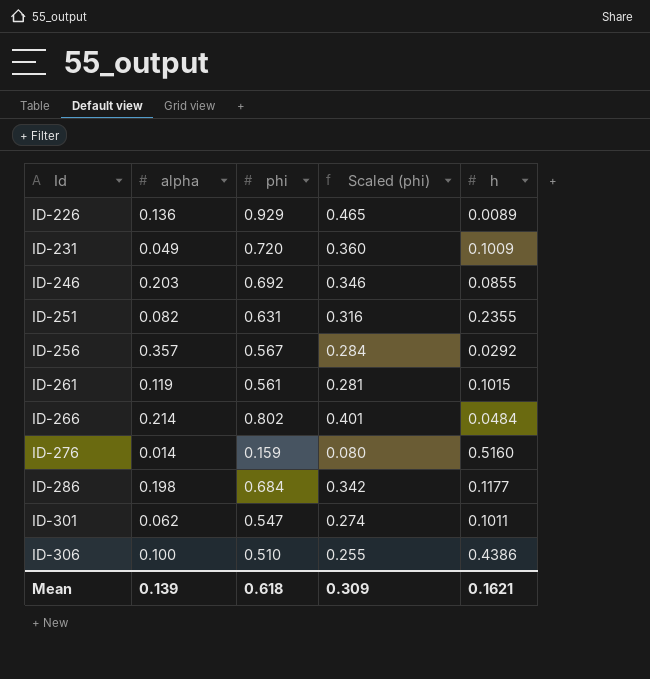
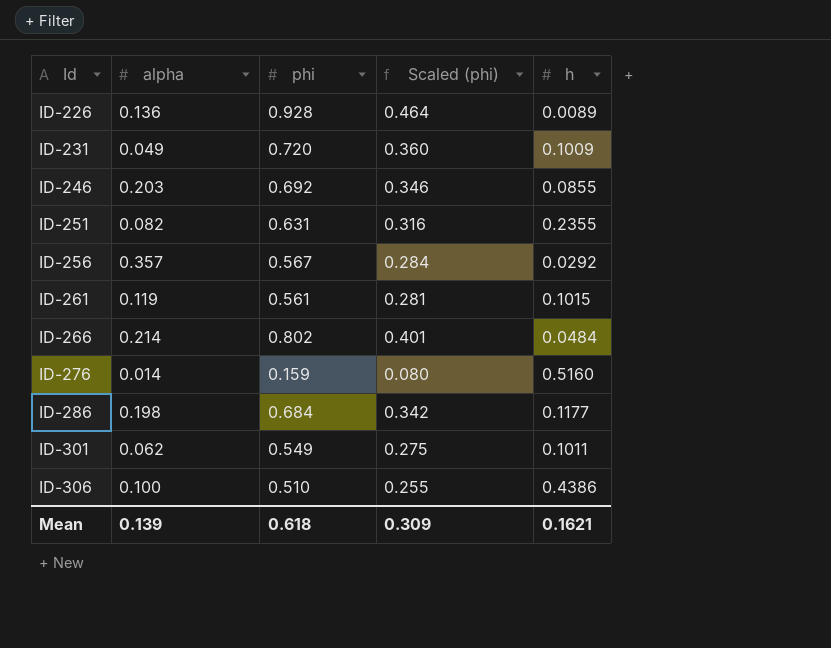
ID-226 | phi: 0.929 -> 0.928
ID-226 | Scaled (phi): 0.465 -> 0.464
ID-301 | phi: 0.547 -> 0.549
ID-301 | Scaled (phi): 0.274 -> 0.275

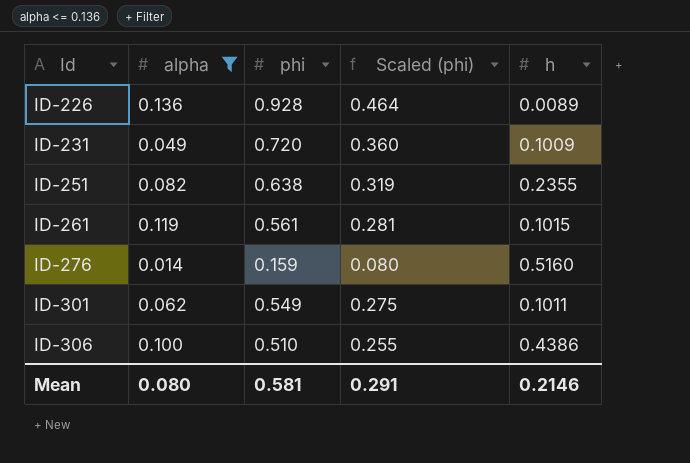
filter: none -> alpha <= 0.136
ID-251 | phi: 0.631 -> 0.638
ID-251 | Scaled (phi): 0.316 -> 0.319
Mean | alpha: 0.139 -> 0.080
Mean | phi: 0.618 -> 0.581
Mean | Scaled (phi): 0.309 -> 0.291
Mean | h: 0.1621 -> 0.2146

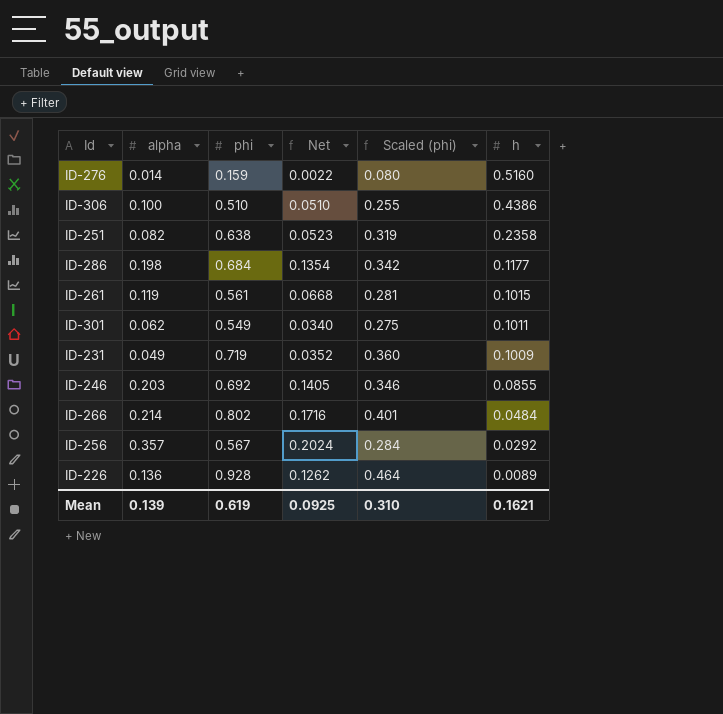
filter: alpha <= 0.136 -> none
row order: Id ascending -> h descending
column Net | formula: none -> [alpha] * [phi]
ID-251 | h: 0.2355 -> 0.2358
ID-231 | phi: 0.720 -> 0.719
Mean | alpha: 0.080 -> 0.139
Mean | phi: 0.581 -> 0.619
Mean | Scaled (phi): 0.291 -> 0.310
Mean | h: 0.2146 -> 0.1621

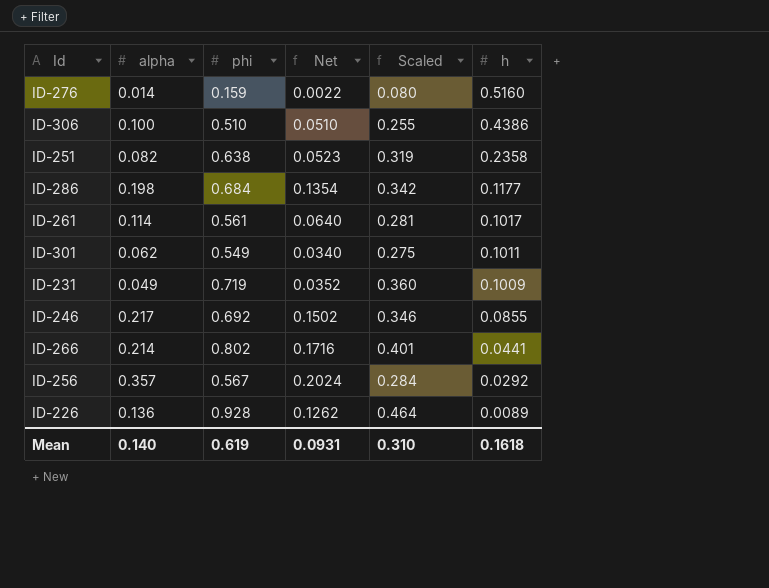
column name: Scaled (phi) -> Scaled
ID-261 | alpha: 0.119 -> 0.114
ID-261 | Net: 0.0668 -> 0.0640
ID-261 | h: 0.1015 -> 0.1017
ID-246 | alpha: 0.203 -> 0.217
ID-246 | Net: 0.1405 -> 0.1502
ID-266 | h: 0.0484 -> 0.0441
Mean | alpha: 0.139 -> 0.140
Mean | Net: 0.0925 -> 0.0931
Mean | h: 0.1621 -> 0.1618

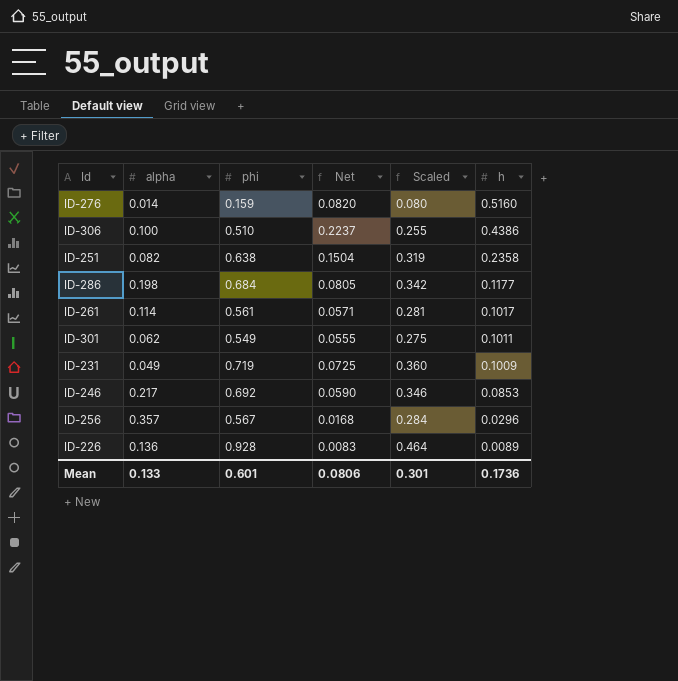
column Net | formula: [alpha] * [phi] -> [phi] * [h]
row ID-266: 0.214 | 0.802 | 0.1716 | 0.401 | 0.0441 -> none
ID-246 | h: 0.0855 -> 0.0853
ID-256 | h: 0.0292 -> 0.0296
Mean | alpha: 0.140 -> 0.133
Mean | phi: 0.619 -> 0.601
Mean | Net: 0.0931 -> 0.0806
Mean | Scaled: 0.310 -> 0.301
Mean | h: 0.1618 -> 0.1736

